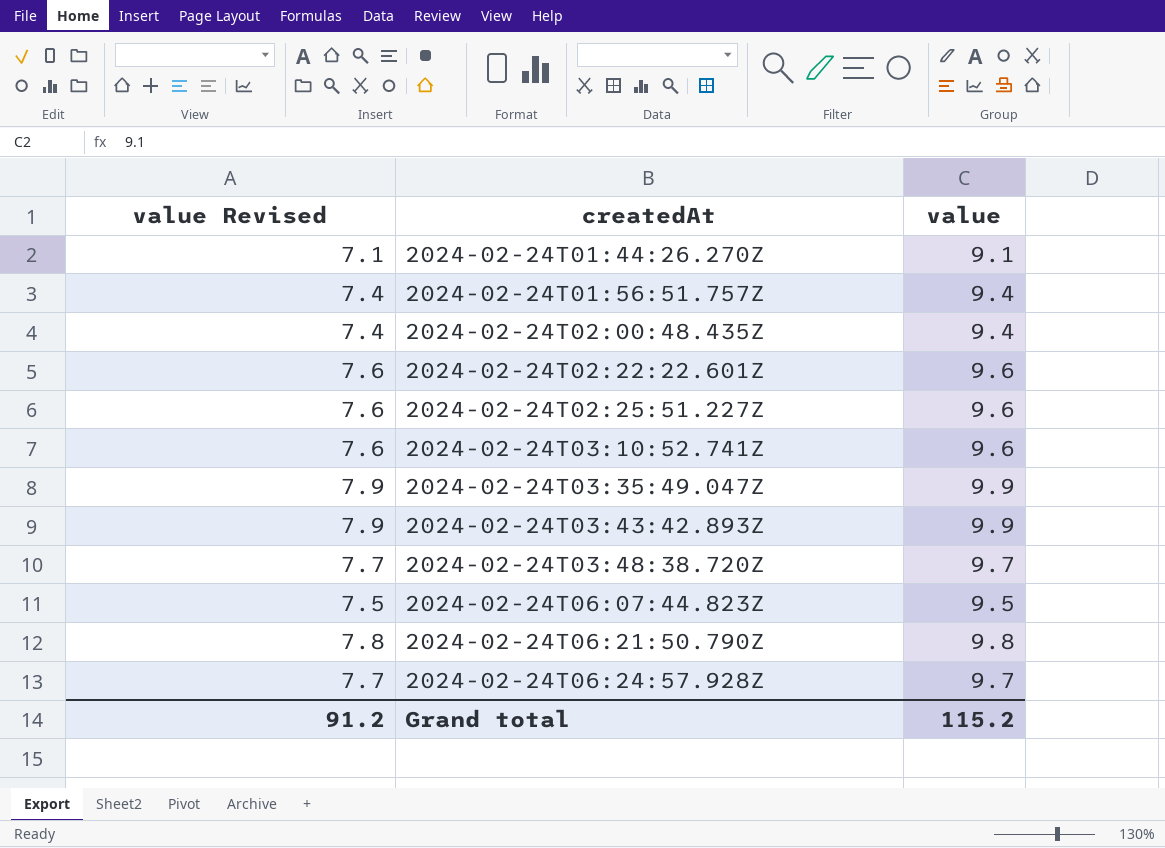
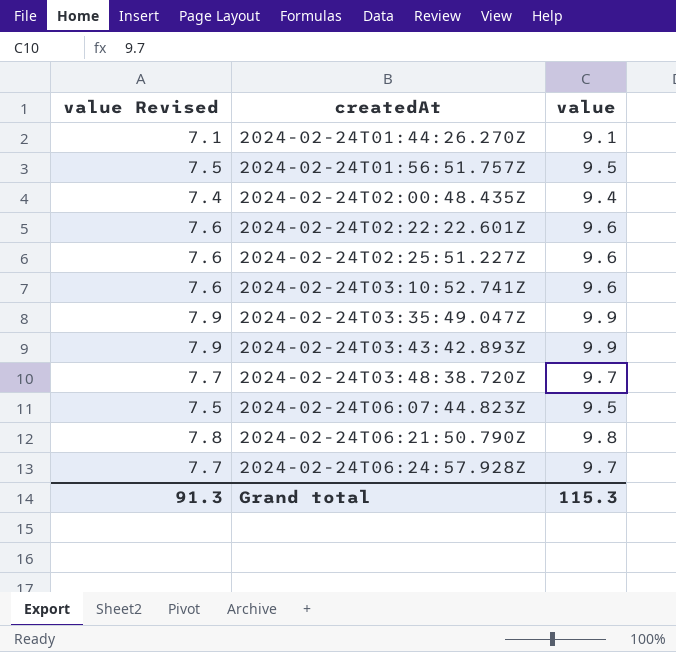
2024-02-24T01:56:51.757Z | value Revised: 7.4 -> 7.5
2024-02-24T01:56:51.757Z | value: 9.4 -> 9.5
Grand total | value Revised: 91.2 -> 91.3
Grand total | value: 115.2 -> 115.3

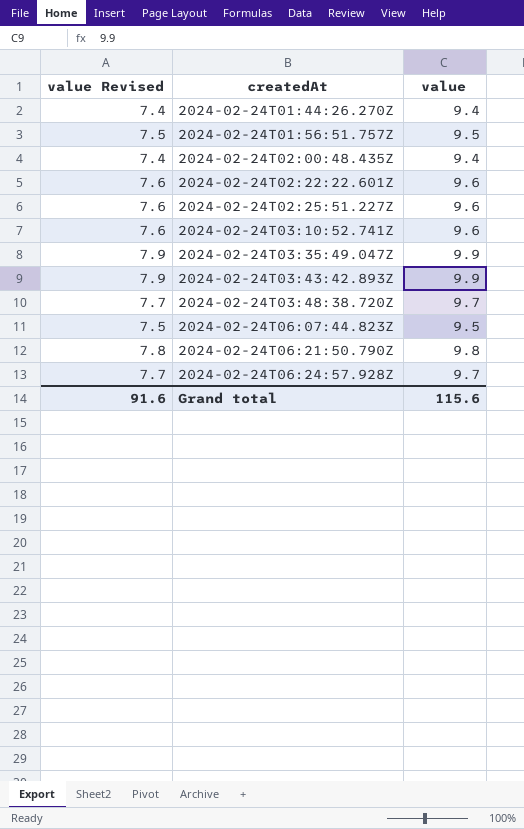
2024-02-24T01:44:26.270Z | value Revised: 7.1 -> 7.4
2024-02-24T01:44:26.270Z | value: 9.1 -> 9.4
Grand total | value Revised: 91.3 -> 91.6
Grand total | value: 115.3 -> 115.6

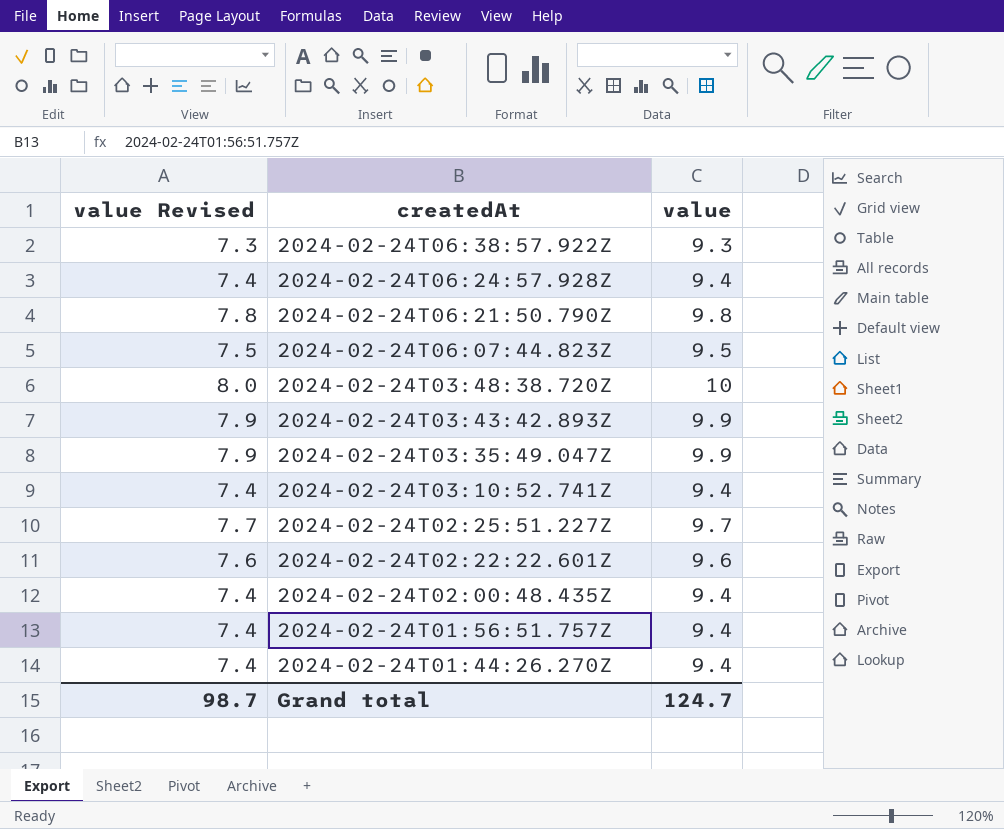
row order: createdAt ascending -> createdAt descending
row 2024-02-24T06:38:57.922Z: none -> 7.3 | 9.3
2024-02-24T06:24:57.928Z | value Revised: 7.7 -> 7.4
2024-02-24T06:24:57.928Z | value: 9.7 -> 9.4
2024-02-24T03:48:38.720Z | value Revised: 7.7 -> 8.0
2024-02-24T03:48:38.720Z | value: 9.7 -> 10
2024-02-24T03:10:52.741Z | value Revised: 7.6 -> 7.4
2024-02-24T03:10:52.741Z | value: 9.6 -> 9.4
2024-02-24T02:25:51.227Z | value Revised: 7.6 -> 7.7
2024-02-24T02:25:51.227Z | value: 9.6 -> 9.7
2024-02-24T01:56:51.757Z | value Revised: 7.5 -> 7.4
2024-02-24T01:56:51.757Z | value: 9.5 -> 9.4
Grand total | value Revised: 91.6 -> 98.7
Grand total | value: 115.6 -> 124.7

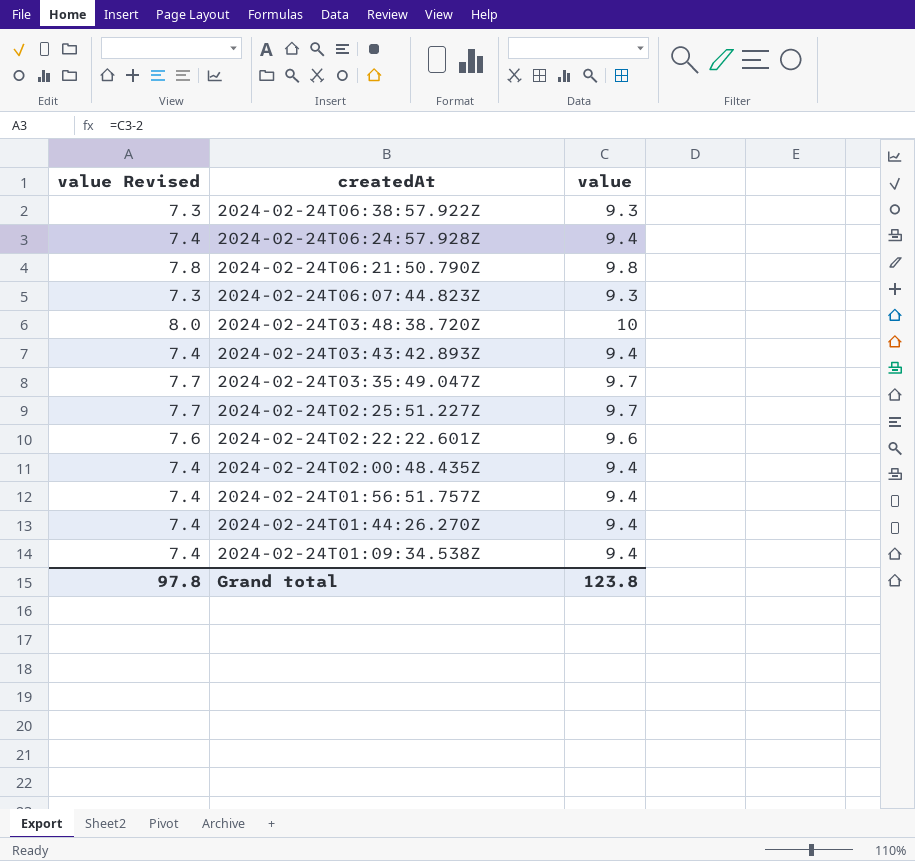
row 2024-02-24T03:10:52.741Z: 7.4 | 9.4 -> none
2024-02-24T06:07:44.823Z | value Revised: 7.5 -> 7.3
2024-02-24T06:07:44.823Z | value: 9.5 -> 9.3
2024-02-24T03:43:42.893Z | value Revised: 7.9 -> 7.4
2024-02-24T03:43:42.893Z | value: 9.9 -> 9.4
2024-02-24T03:35:49.047Z | value Revised: 7.9 -> 7.7
2024-02-24T03:35:49.047Z | value: 9.9 -> 9.7
row 2024-02-24T01:09:34.538Z: none -> 7.4 | 9.4
Grand total | value Revised: 98.7 -> 97.8
Grand total | value: 124.7 -> 123.8

